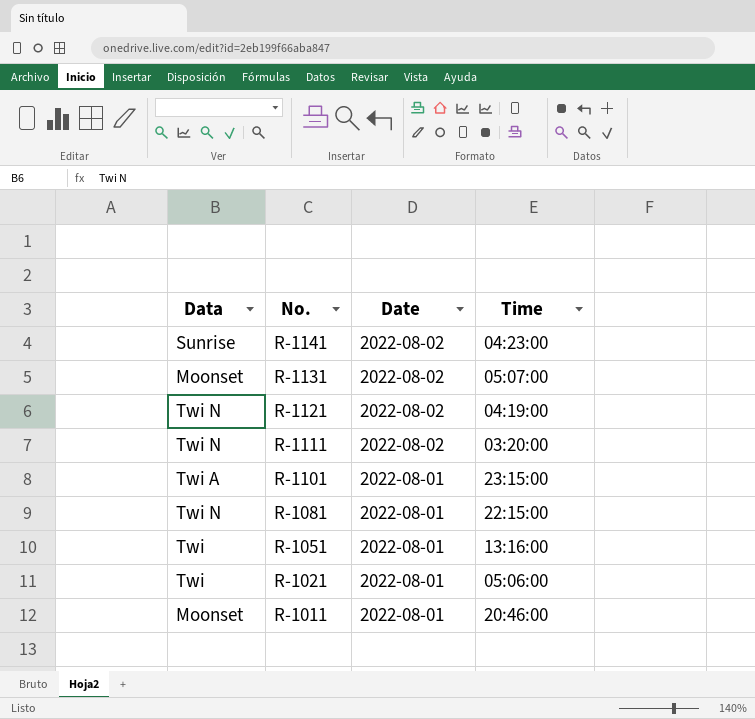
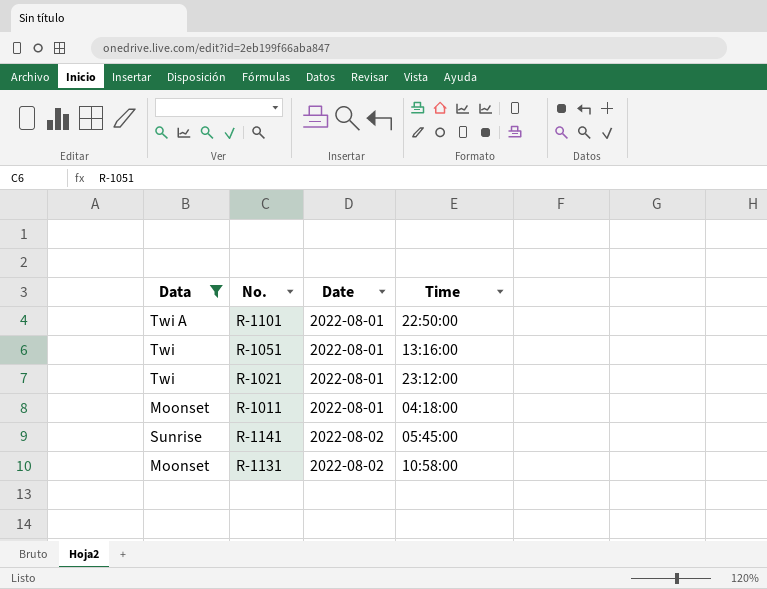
filter: none -> Data != Twi N
row order: No. descending -> Date ascending
R-1101 | Time: 23:15:00 -> 22:50:00
R-1021 | Time: 05:06:00 -> 23:12:00
R-1011 | Time: 20:46:00 -> 04:18:00
R-1141 | Time: 04:23:00 -> 05:45:00
R-1131 | Time: 05:07:00 -> 10:58:00

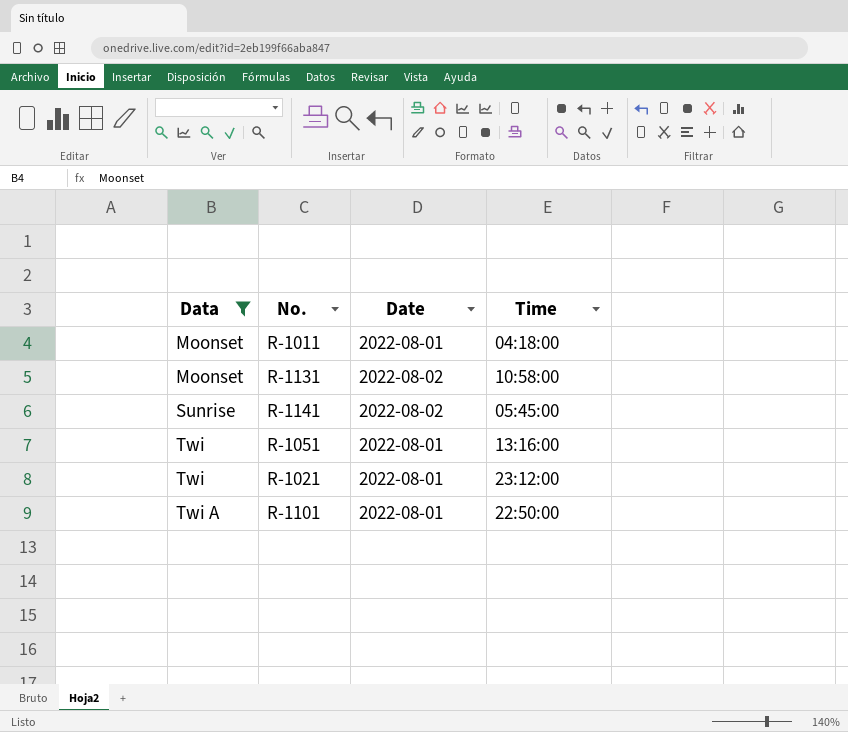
row order: Date ascending -> Data ascending

